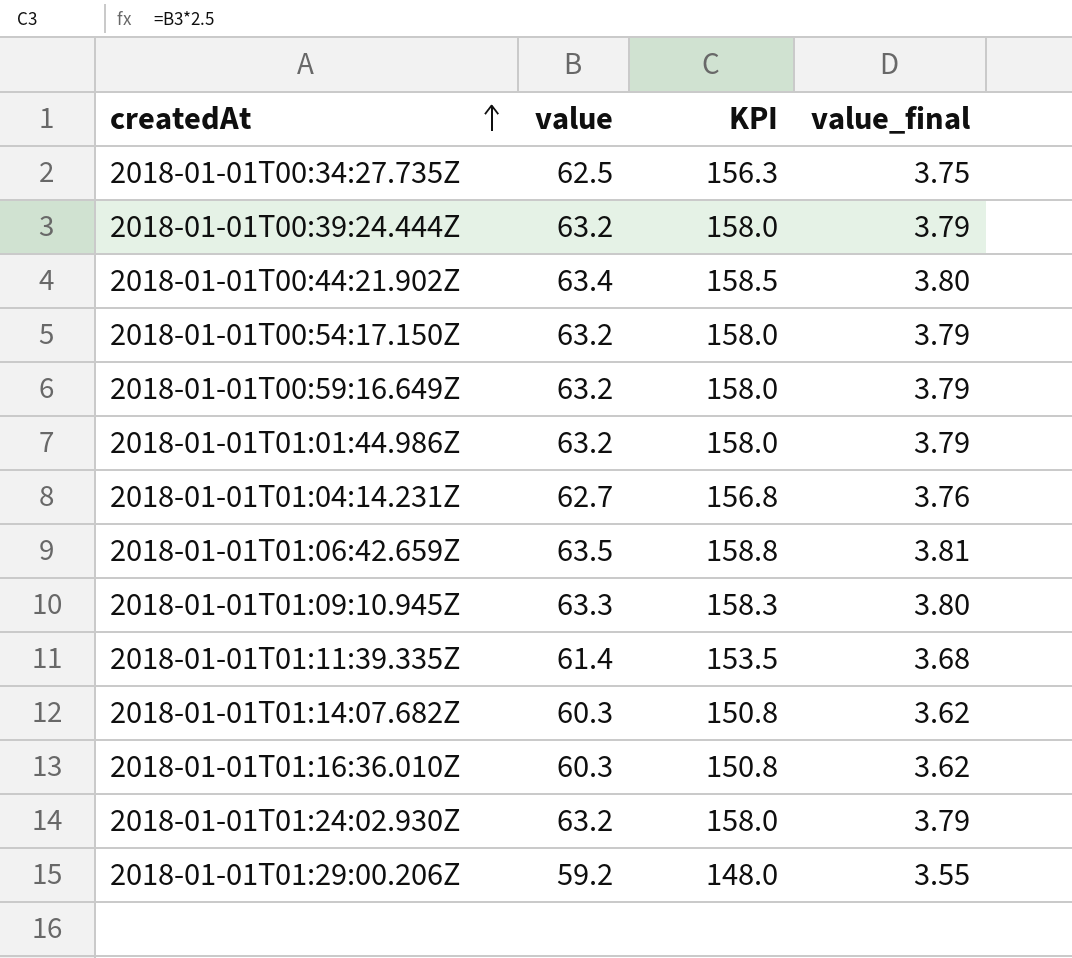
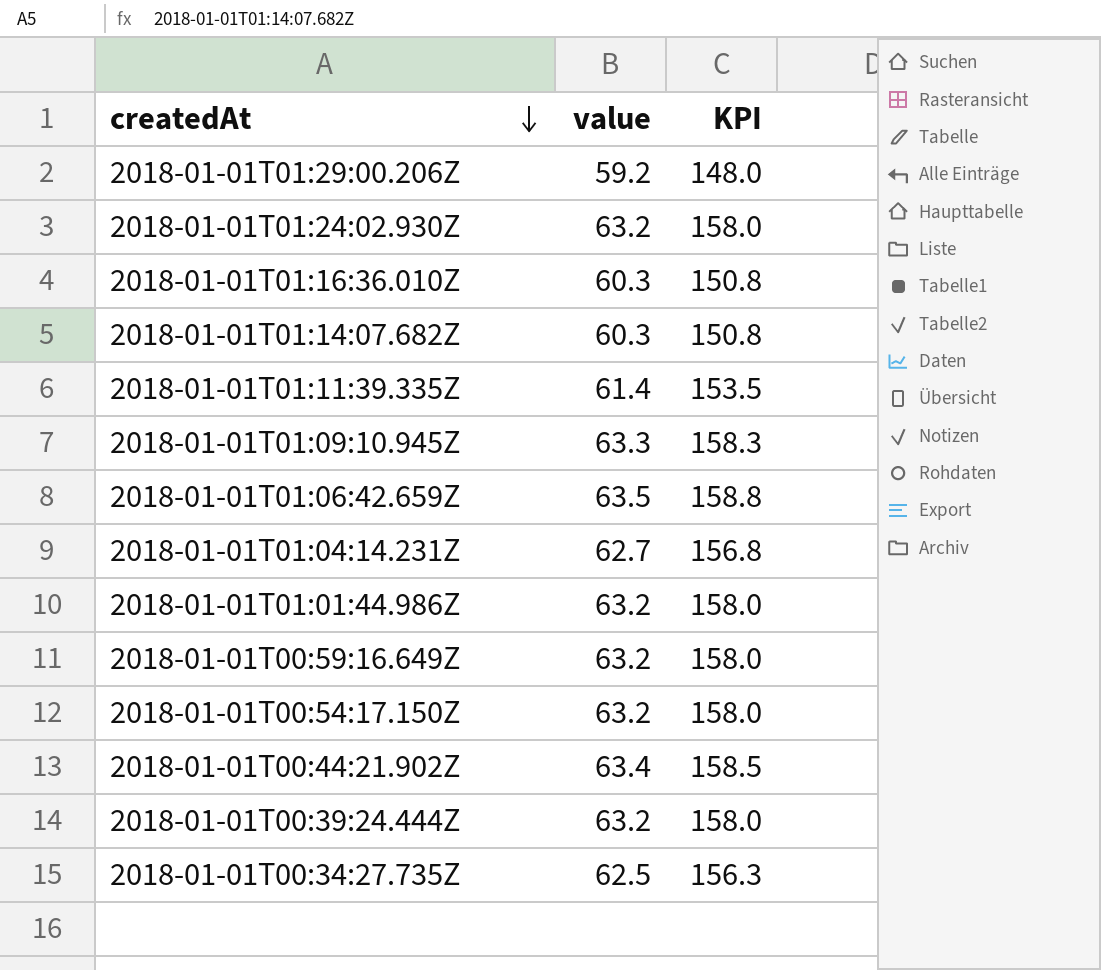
row order: createdAt ascending -> createdAt descending
column value_final | formula: [value] * 0.06 -> none

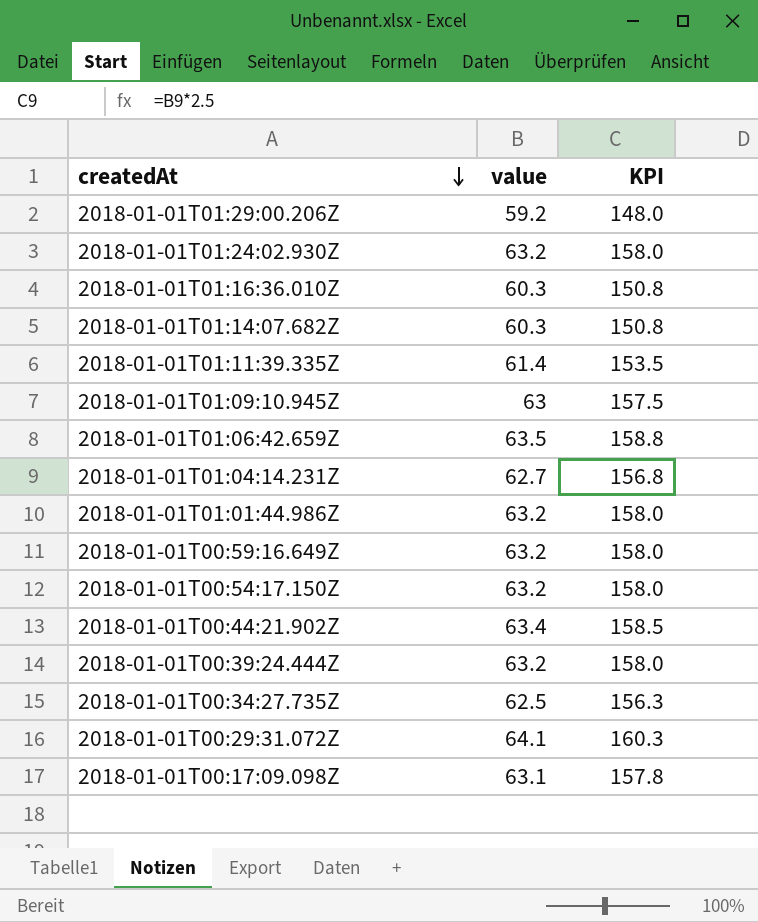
2018-01-01T01:09:10.945Z | value: 63.3 -> 63
2018-01-01T01:09:10.945Z | KPI: 158.3 -> 157.5
row 2018-01-01T00:29:31.072Z: none -> 64.1 | 160.3
row 2018-01-01T00:17:09.098Z: none -> 63.1 | 157.8

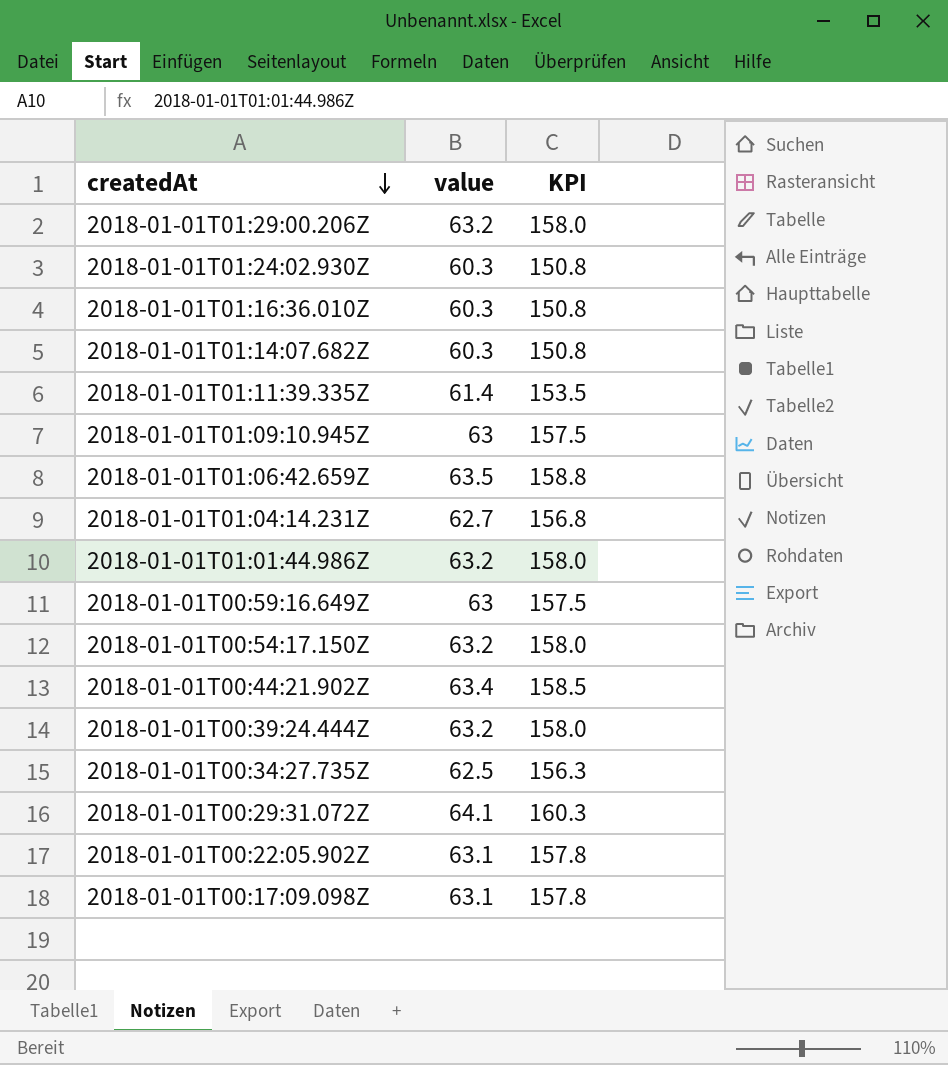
2018-01-01T01:29:00.206Z | value: 59.2 -> 63.2
2018-01-01T01:29:00.206Z | KPI: 148.0 -> 158.0
2018-01-01T01:24:02.930Z | value: 63.2 -> 60.3
2018-01-01T01:24:02.930Z | KPI: 158.0 -> 150.8
2018-01-01T00:59:16.649Z | value: 63.2 -> 63
2018-01-01T00:59:16.649Z | KPI: 158.0 -> 157.5
row 2018-01-01T00:22:05.902Z: none -> 63.1 | 157.8

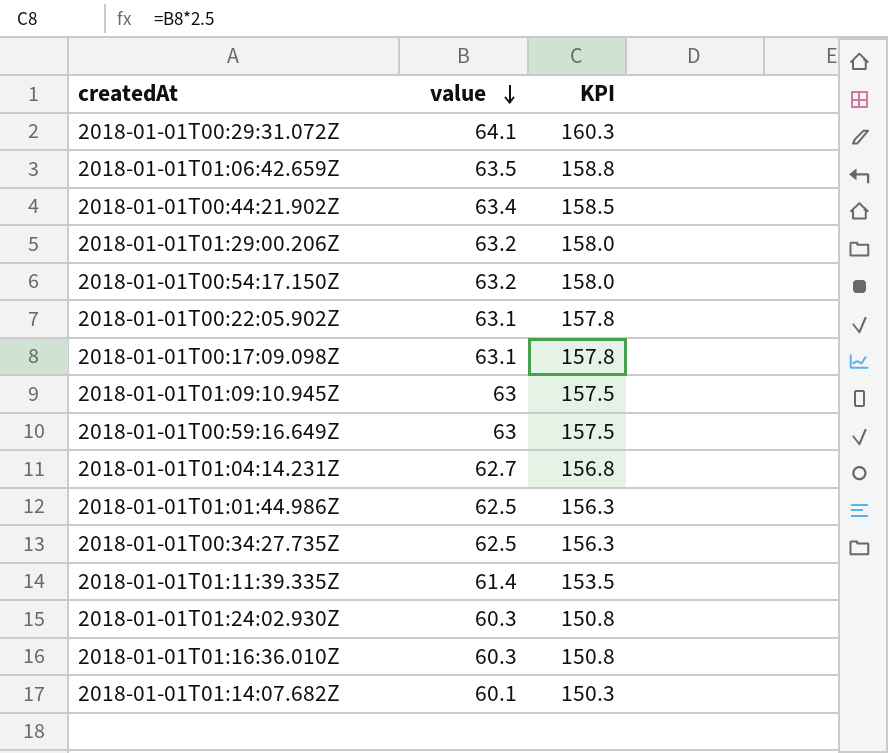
row order: createdAt descending -> value descending
row 2018-01-01T00:39:24.444Z: 63.2 | 158.0 -> none
2018-01-01T01:01:44.986Z | value: 63.2 -> 62.5
2018-01-01T01:01:44.986Z | KPI: 158.0 -> 156.3
2018-01-01T01:14:07.682Z | value: 60.3 -> 60.1
2018-01-01T01:14:07.682Z | KPI: 150.8 -> 150.3

